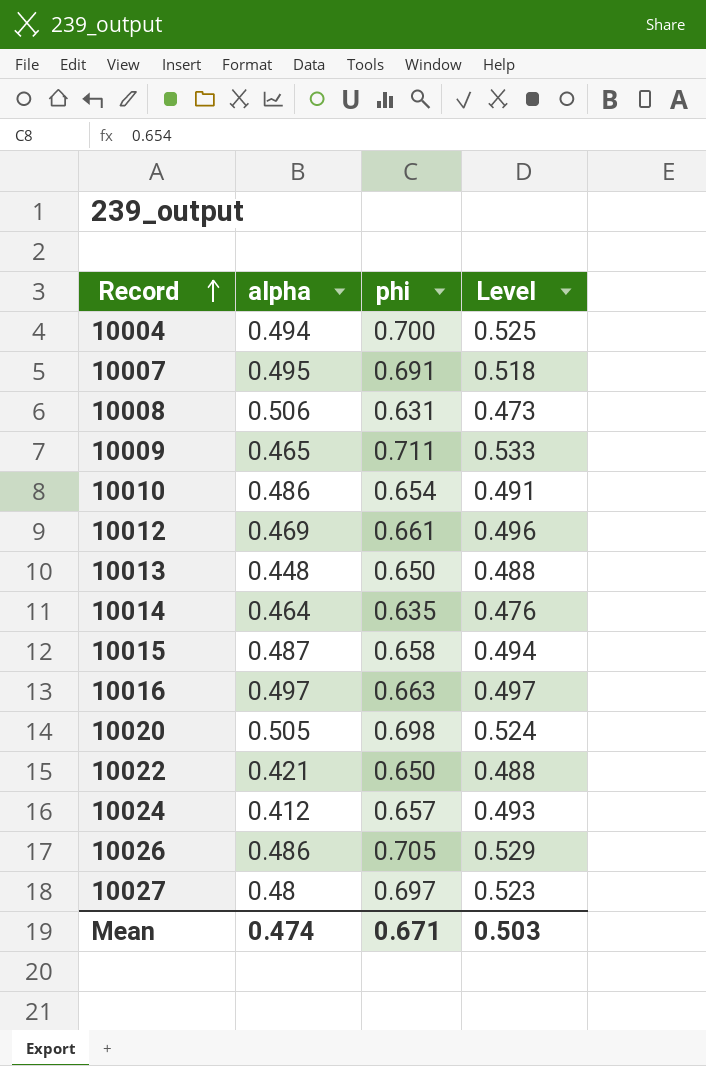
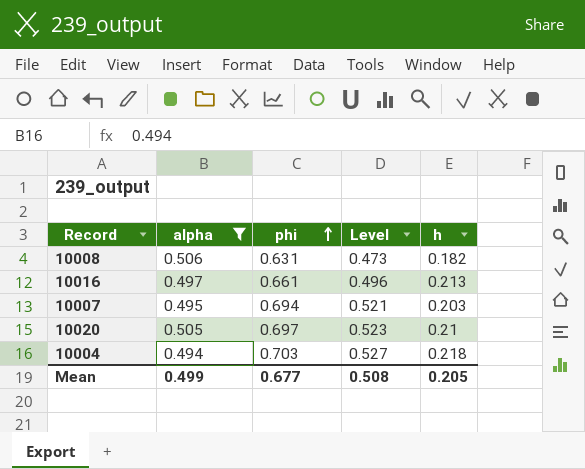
filter: none -> alpha >= 0.494
row order: Record ascending -> phi ascending
column h | position: none -> 5
10016 | phi: 0.663 -> 0.661
10016 | Level: 0.497 -> 0.496
10007 | phi: 0.691 -> 0.694
10007 | Level: 0.518 -> 0.521
10020 | phi: 0.698 -> 0.697
10020 | Level: 0.524 -> 0.523
10004 | phi: 0.700 -> 0.703
10004 | Level: 0.525 -> 0.527
Mean | alpha: 0.474 -> 0.499
Mean | phi: 0.671 -> 0.677
Mean | Level: 0.503 -> 0.508

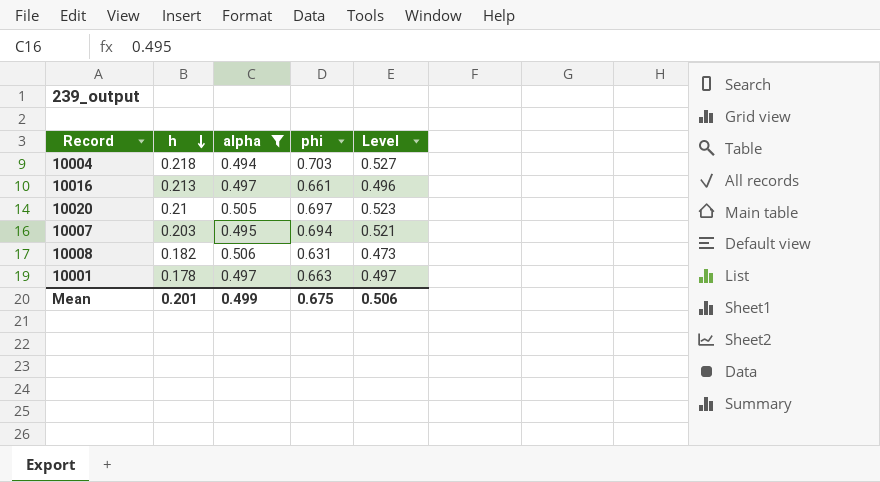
row order: phi ascending -> h descending
column h | position: 5 -> 2
row 10001: none -> 0.178 | 0.497 | 0.663 | 0.497
Mean | h: 0.205 -> 0.201
Mean | phi: 0.677 -> 0.675
Mean | Level: 0.508 -> 0.506

